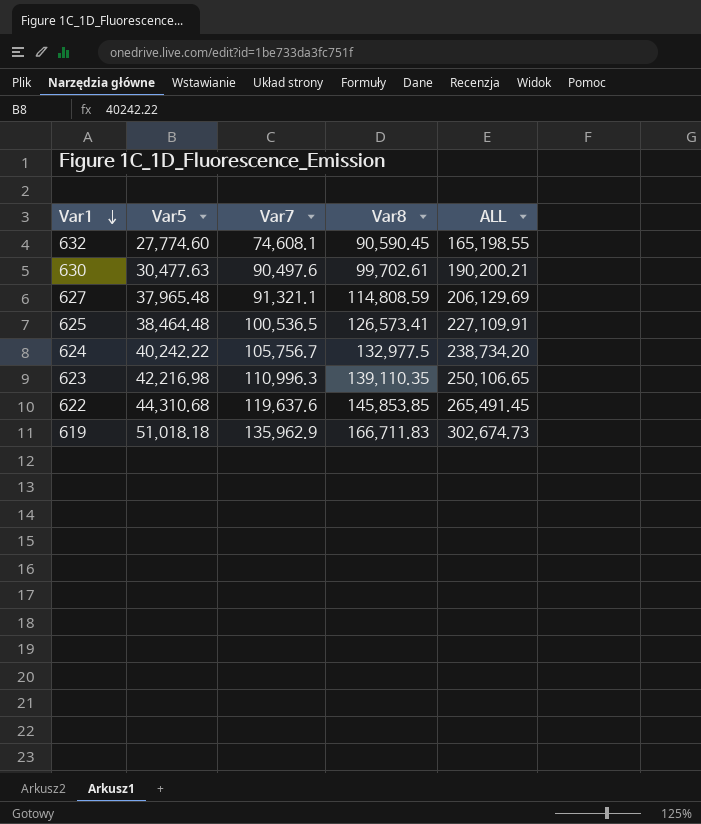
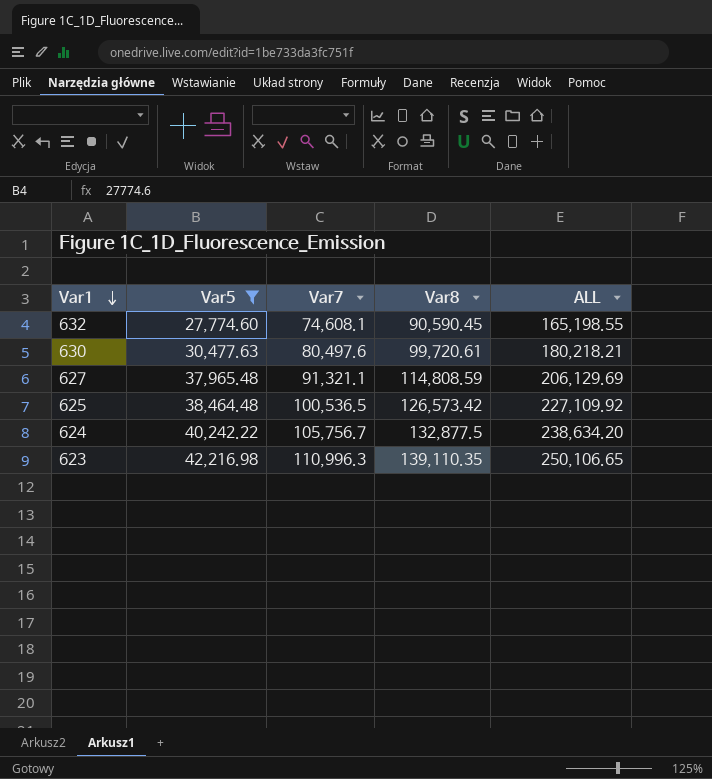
filter: none -> Var5 <= 42,216.98
630 | Var7: 90,497.6 -> 80,497.6
630 | Var8: 99,702.61 -> 99,720.61
630 | ALL: 190,200.21 -> 180,218.21
625 | Var8: 126,573.41 -> 126,573.42
625 | ALL: 227,109.91 -> 227,109.92
624 | Var8: 132,977.5 -> 132,877.5
624 | ALL: 238,734.20 -> 238,634.20

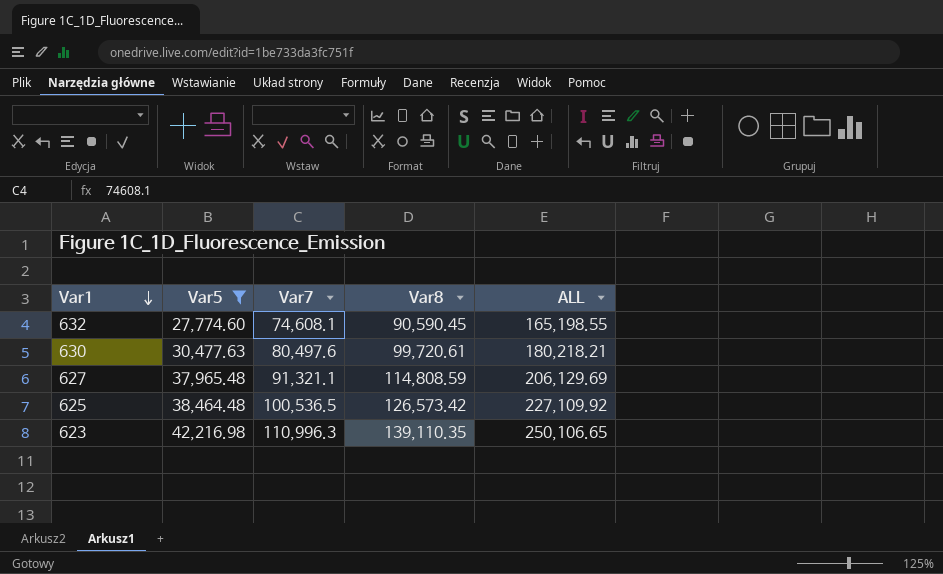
row 624: 40,242.22 | 105,756.7 | 132,877.5 | 238,634.20 -> none

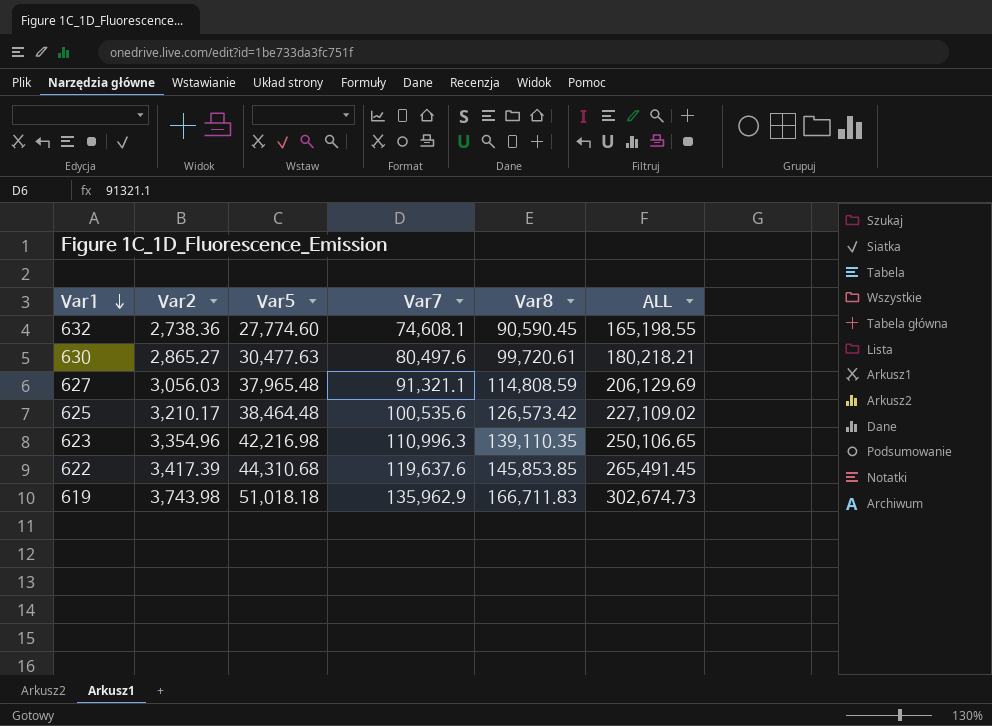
filter: Var5 <= 42,216.98 -> none
column Var2 | position: none -> 2
625 | Var7: 100,536.5 -> 100,535.6
625 | ALL: 227,109.92 -> 227,109.02

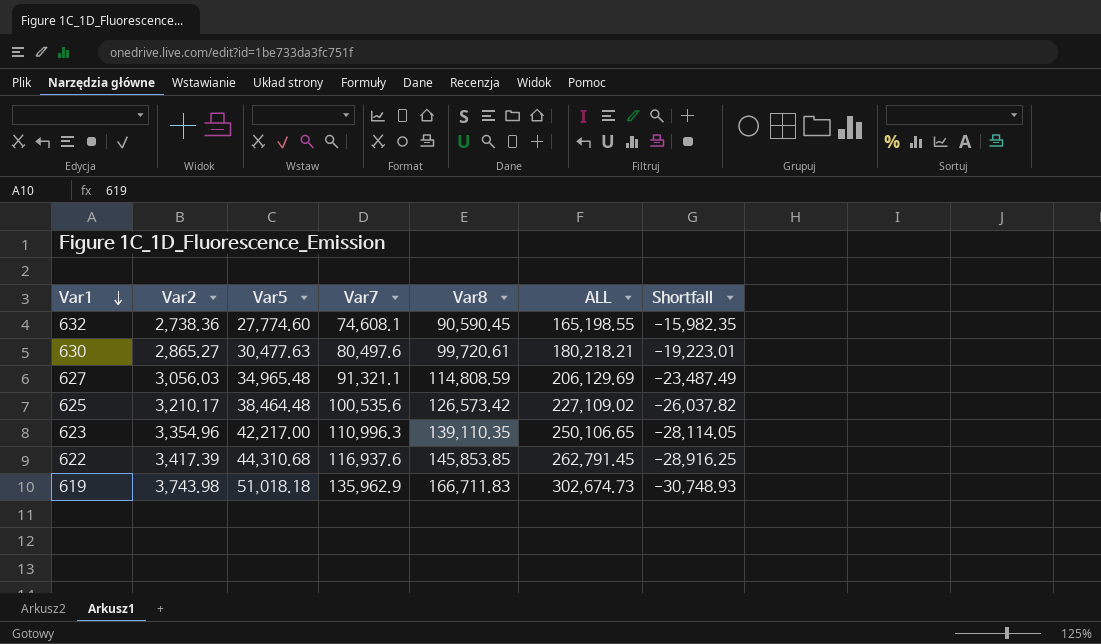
column Shortfall | formula: none -> [Var7] - [Var8]
627 | Var5: 37,965.48 -> 34,965.48
623 | Var5: 42,216.98 -> 42,217.00
622 | Var7: 119,637.6 -> 116,937.6
622 | ALL: 265,491.45 -> 262,791.45

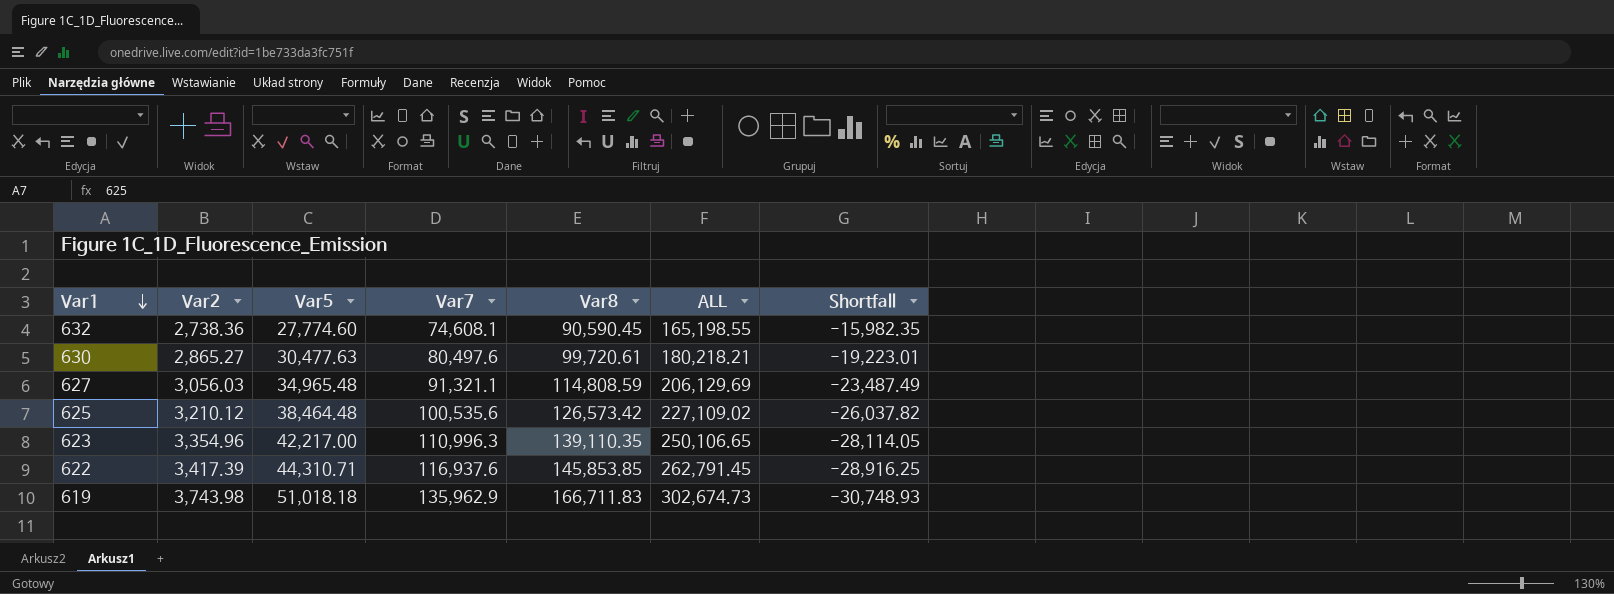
625 | Var2: 3,210.17 -> 3,210.12
622 | Var5: 44,310.68 -> 44,310.71

